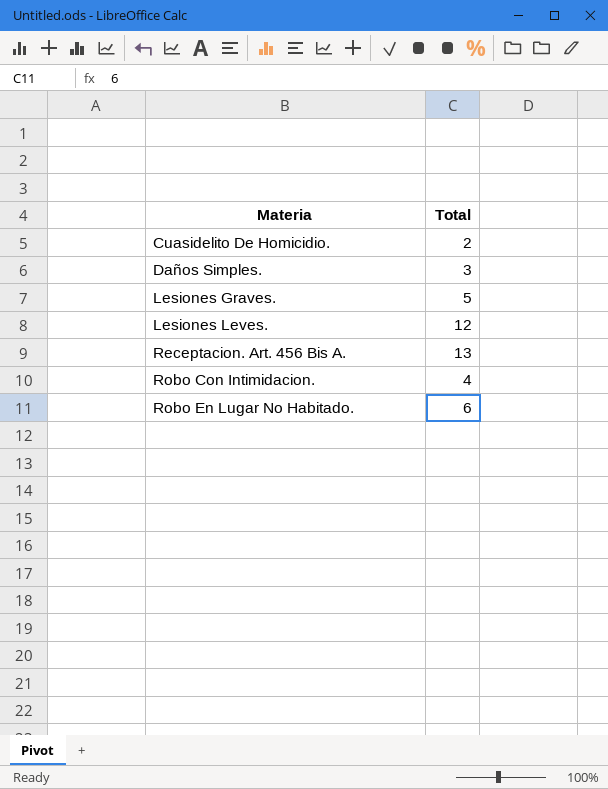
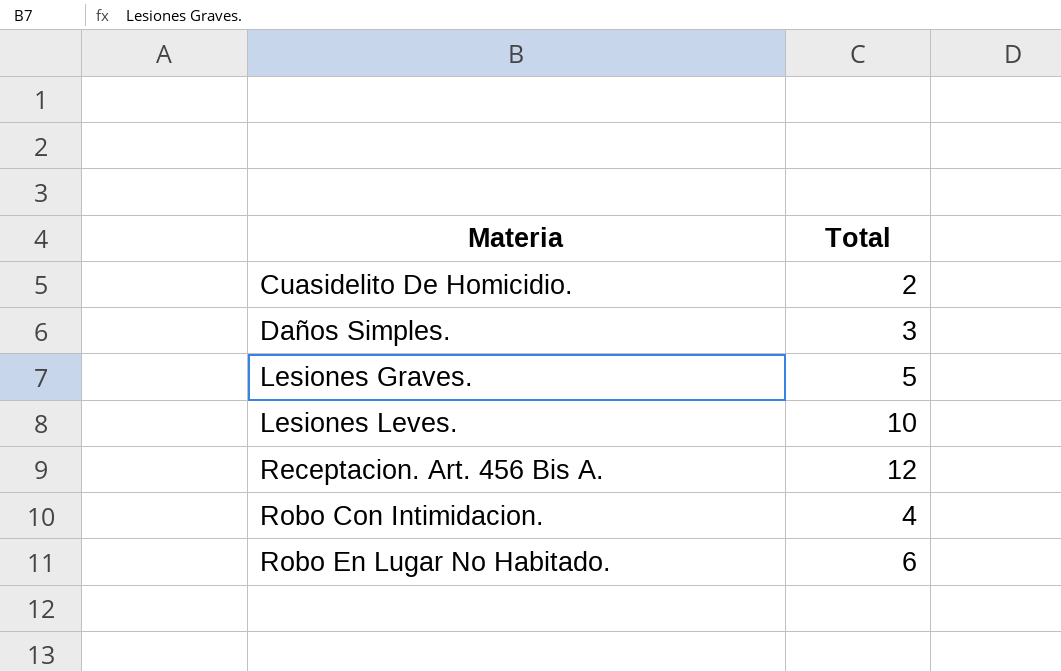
Lesiones Leves. | Total: 12 -> 10
Receptacion. Art. 456 Bis A. | Total: 13 -> 12

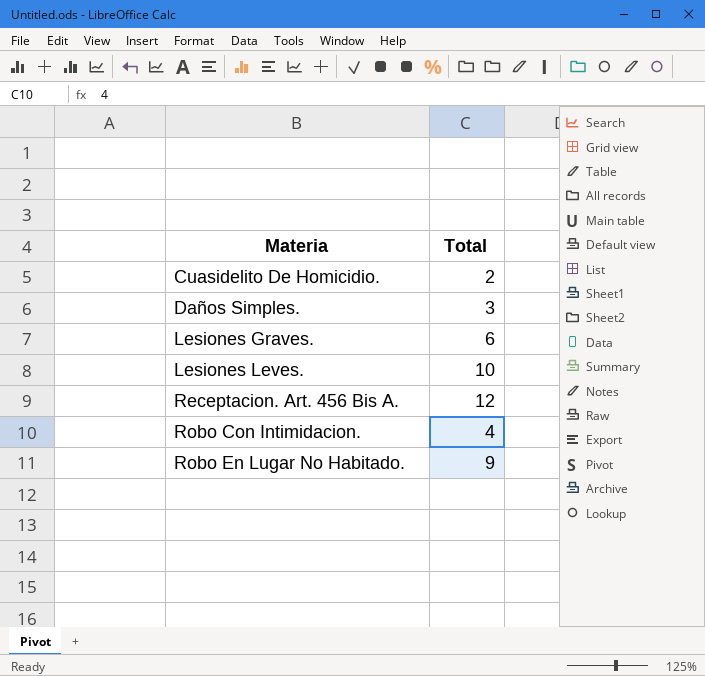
Lesiones Graves. | Total: 5 -> 6
Robo En Lugar No Habitado. | Total: 6 -> 9

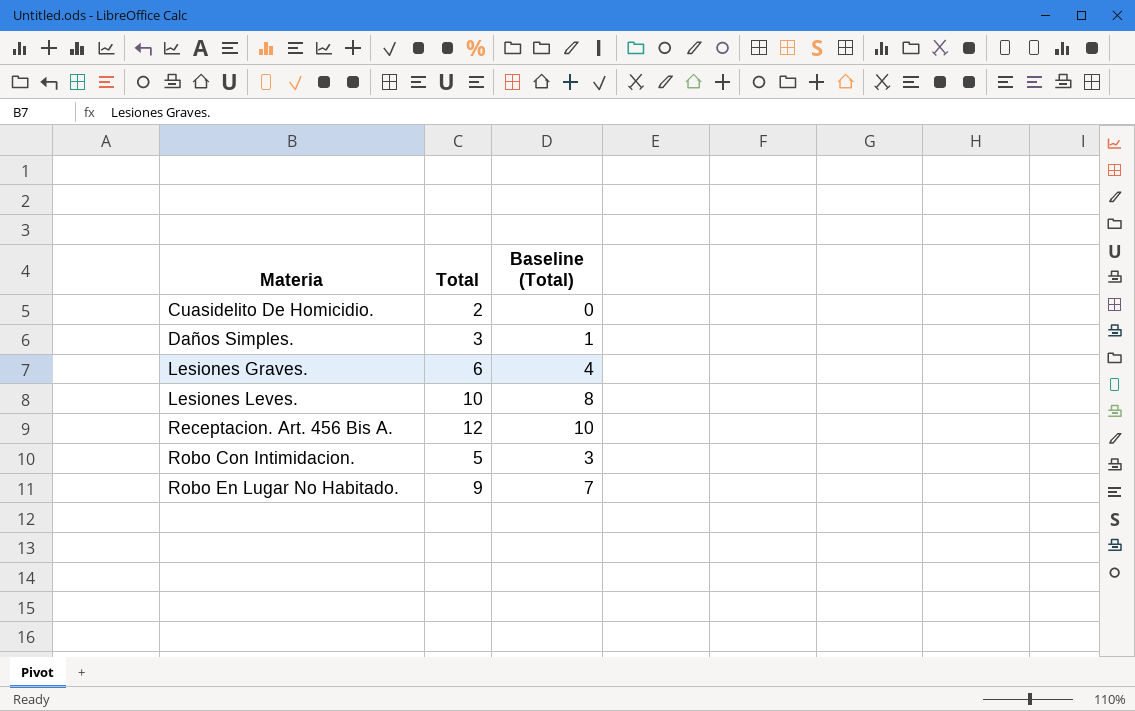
column Baseline (Total) | formula: none -> [Total] - 2
Robo Con Intimidacion. | Total: 4 -> 5

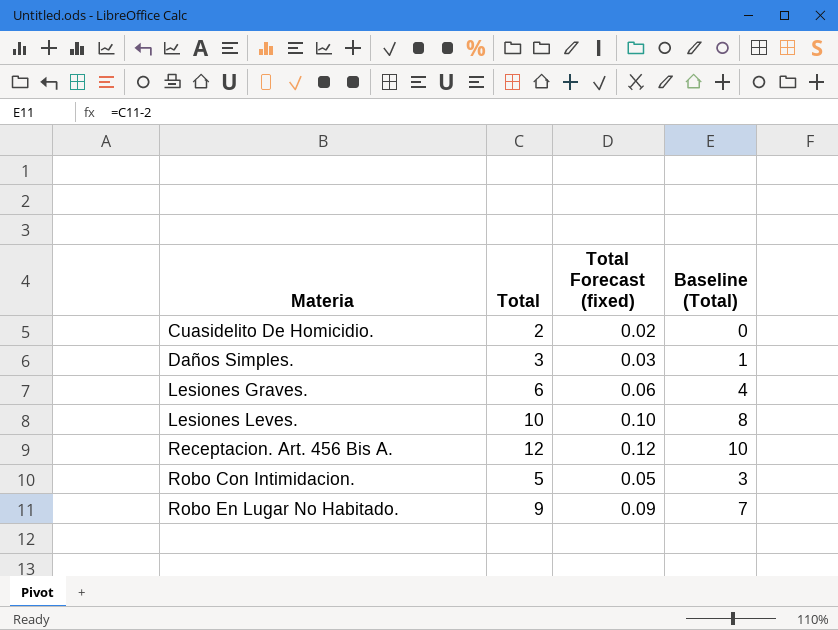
column Total Forecast (fixed) | formula: none -> [Total] * 0.01

